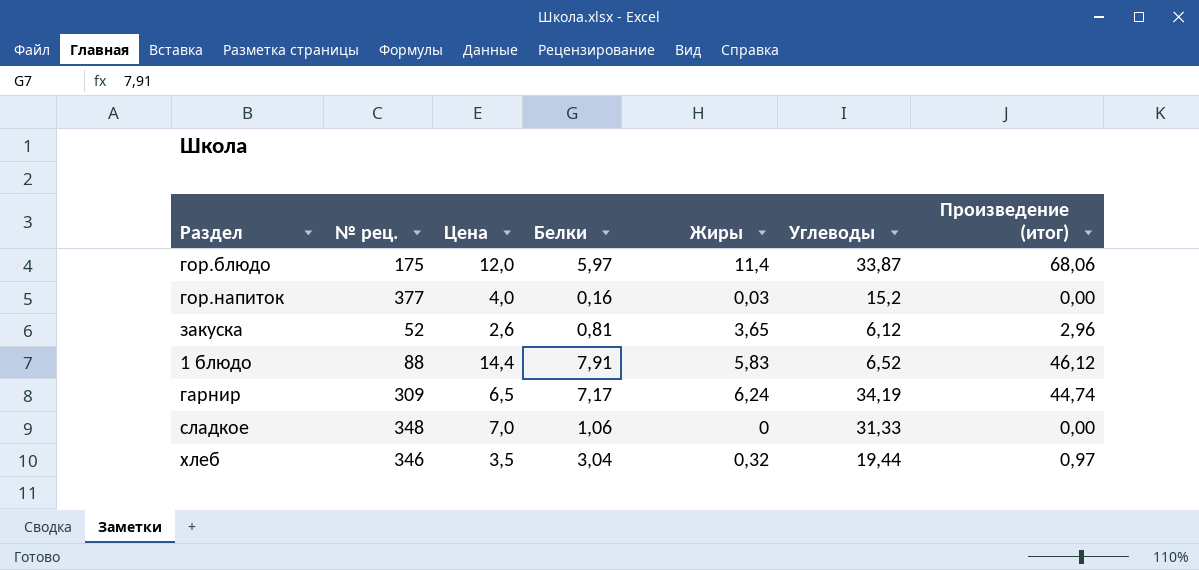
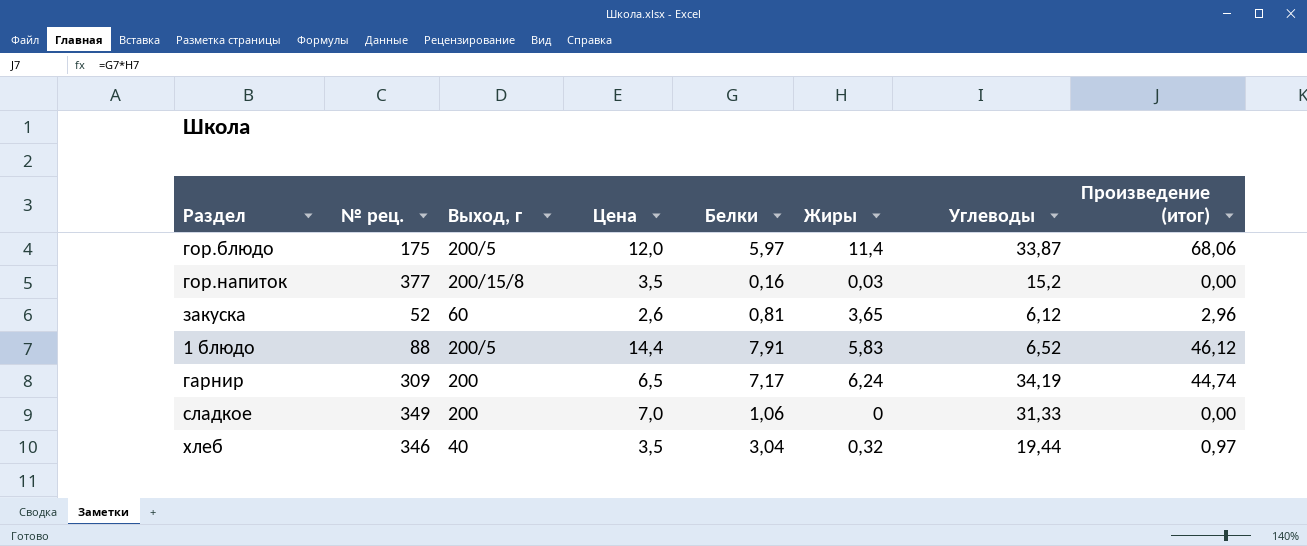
column Выход, г | position: none -> 3
гор.напиток | Цена: 4,0 -> 3,5
сладкое | № рец.: 348 -> 349

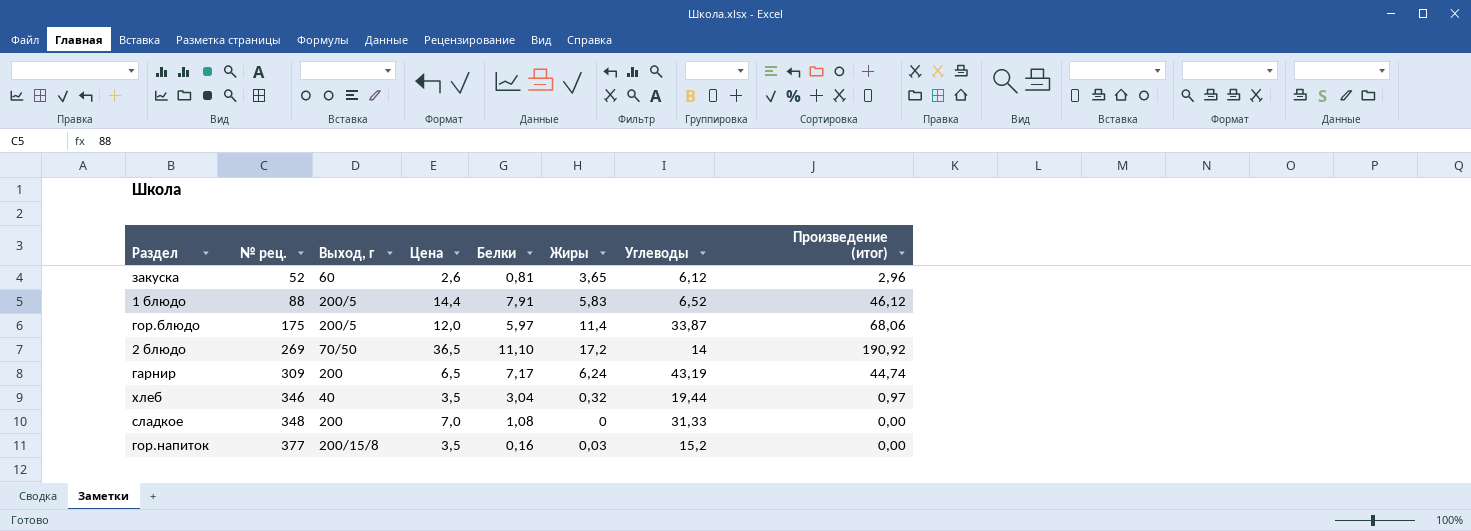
row order: none -> № рец. ascending
row 2 блюдо: none -> 269 | 70/50 | 36,5 | 11,10 | 17,2 | 14 | 190,92
гарнир | Углеводы: 34,19 -> 43,19
сладкое | № рец.: 349 -> 348
сладкое | Белки: 1,06 -> 1,08

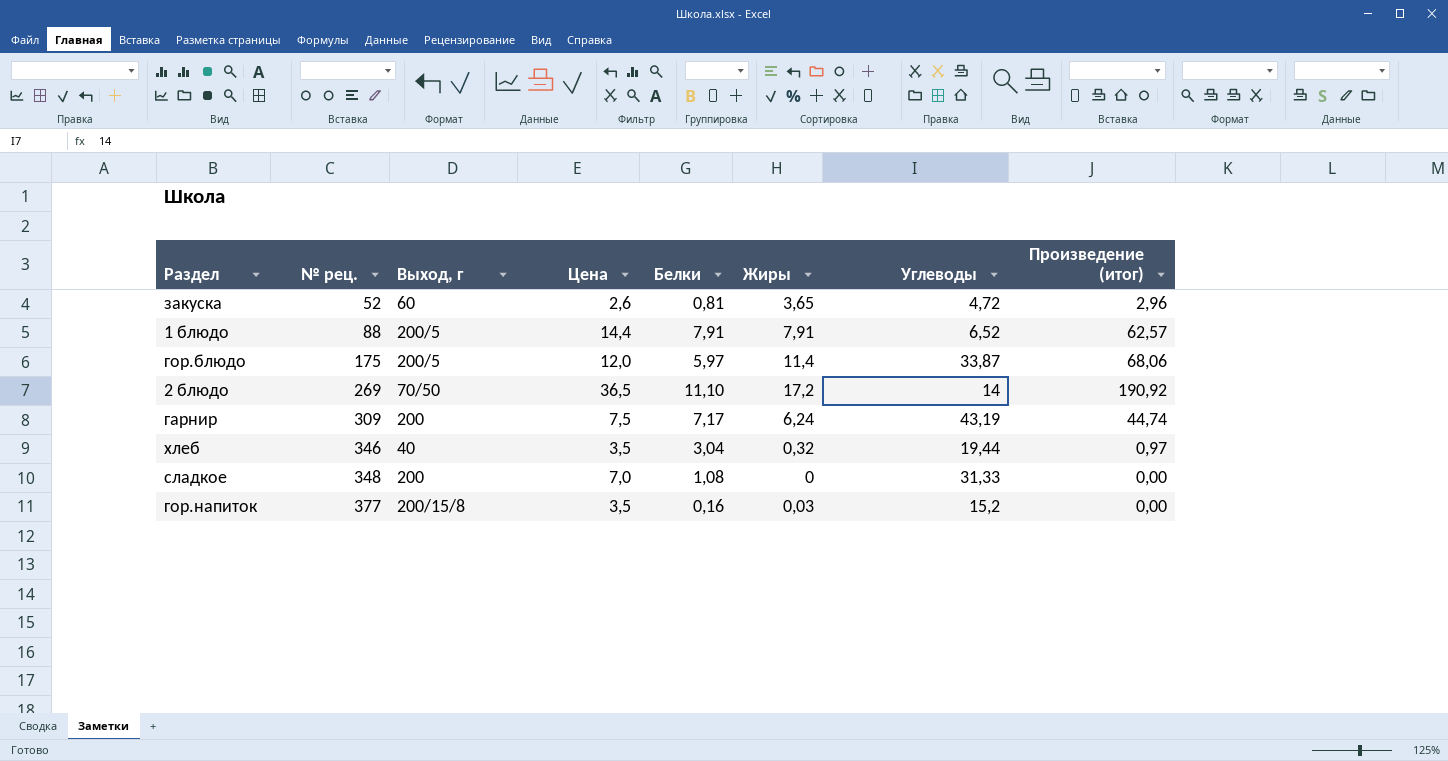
закуска | Углеводы: 6,12 -> 4,72
1 блюдо | Жиры: 5,83 -> 7,91
1 блюдо | Произведение (итог): 46,12 -> 62,57
гарнир | Цена: 6,5 -> 7,5

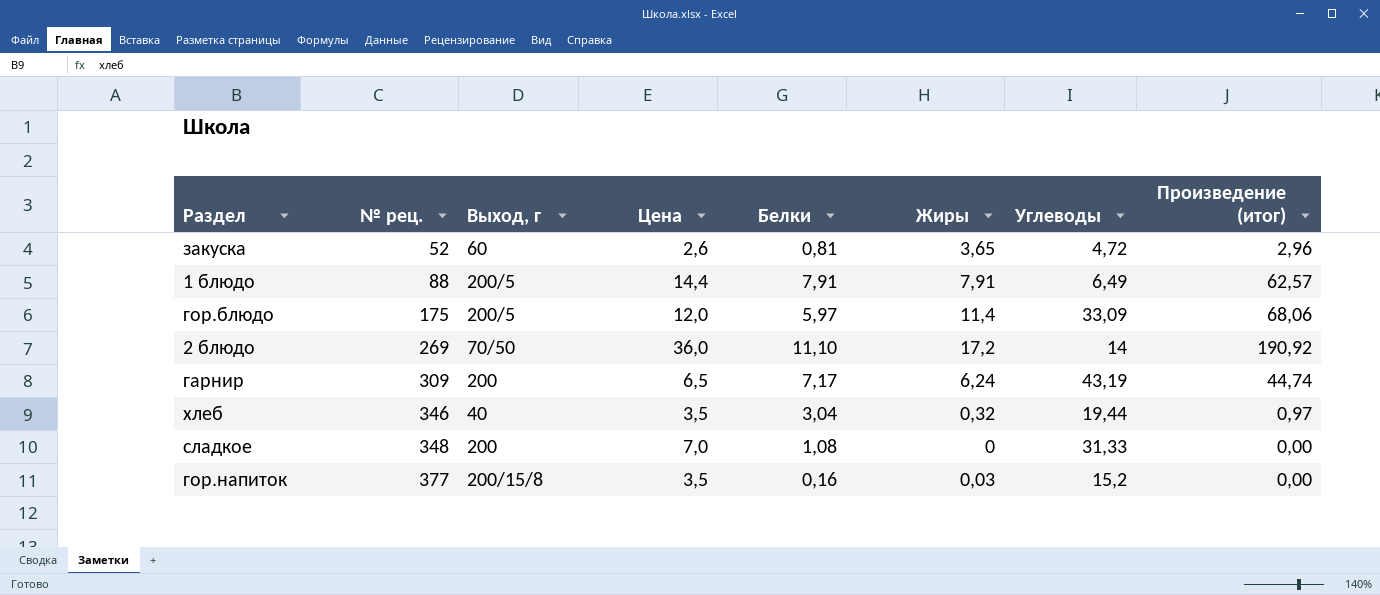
1 блюдо | Углеводы: 6,52 -> 6,49
гор.блюдо | Углеводы: 33,87 -> 33,09
2 блюдо | Цена: 36,5 -> 36,0
гарнир | Цена: 7,5 -> 6,5

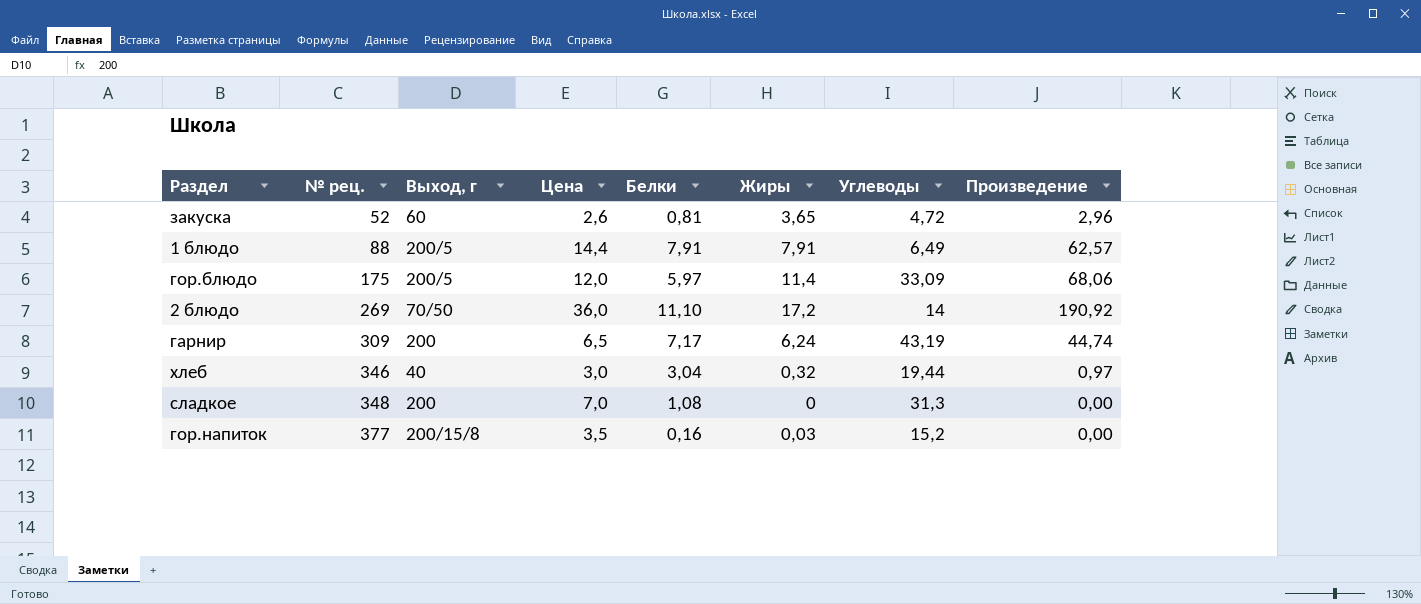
column name: Произведение (итог) -> Произведение
хлеб | Цена: 3,5 -> 3,0
сладкое | Углеводы: 31,33 -> 31,3

